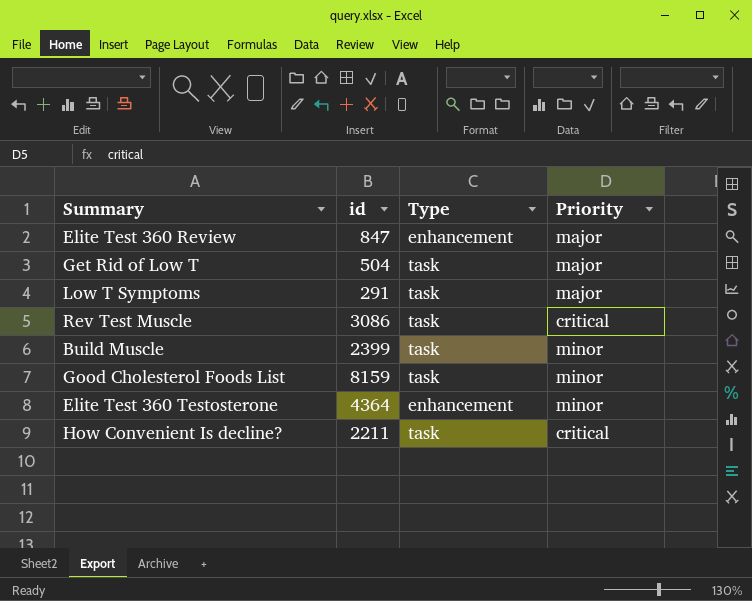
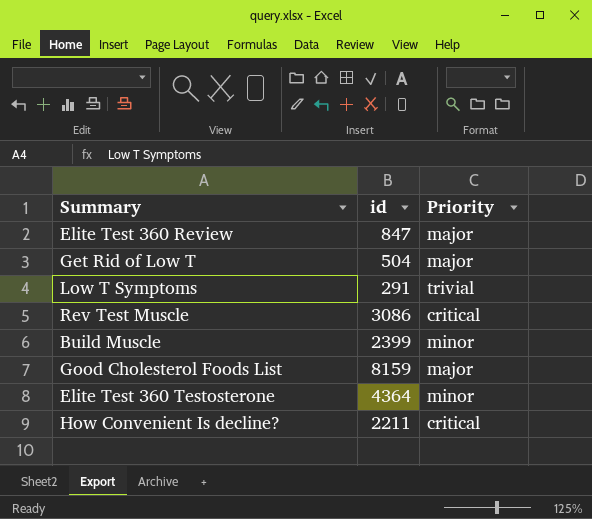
column Type | position: 3 -> none
Low T Symptoms | Priority: major -> trivial
Good Cholesterol Foods List | Priority: minor -> major

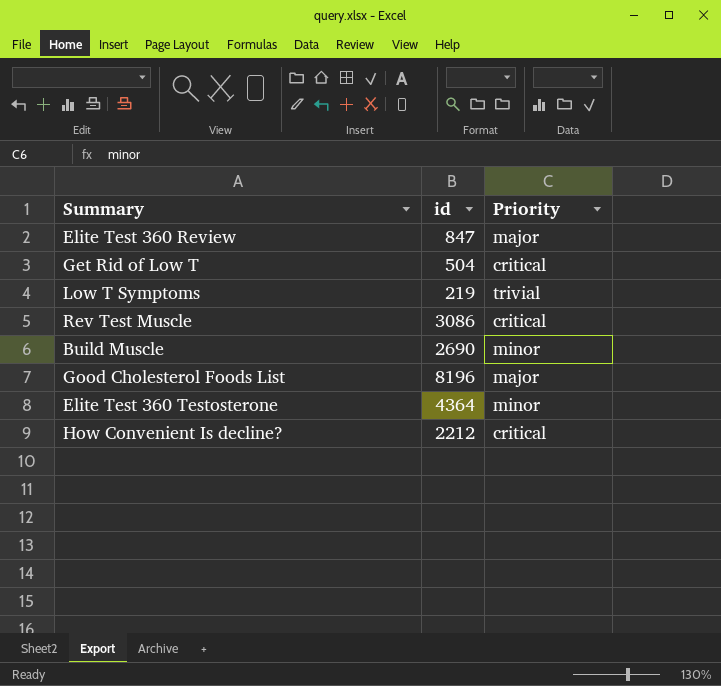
Get Rid of Low T | Priority: major -> critical
Low T Symptoms | id: 291 -> 219
Build Muscle | id: 2399 -> 2690
Good Cholesterol Foods List | id: 8159 -> 8196
How Convenient Is decline? | id: 2211 -> 2212

